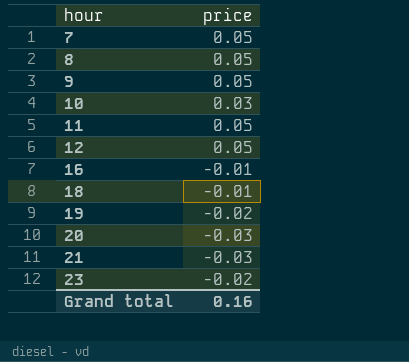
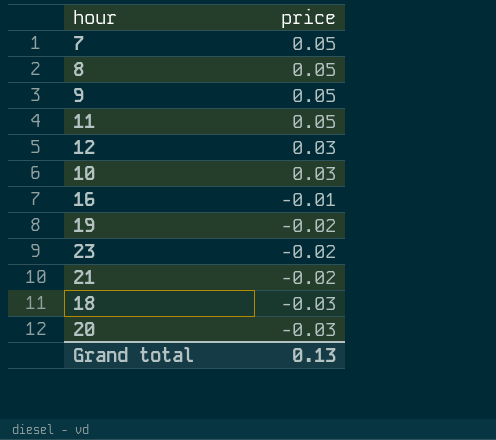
row order: hour ascending -> price descending
12 | price: 0.05 -> 0.03
21 | price: -0.03 -> -0.02
18 | price: -0.01 -> -0.03
Grand total | price: 0.16 -> 0.13

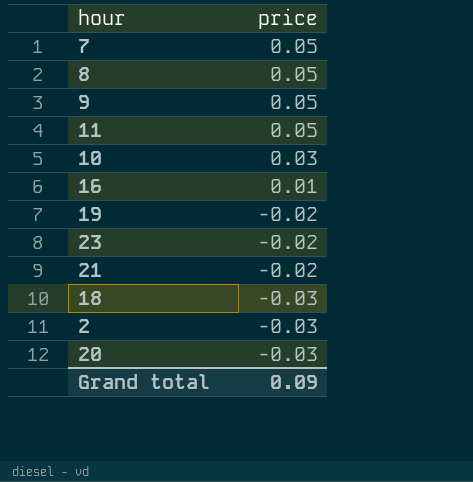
row 12: 0.03 -> none
16 | price: -0.01 -> 0.01
row 2: none -> -0.03
Grand total | price: 0.13 -> 0.09

